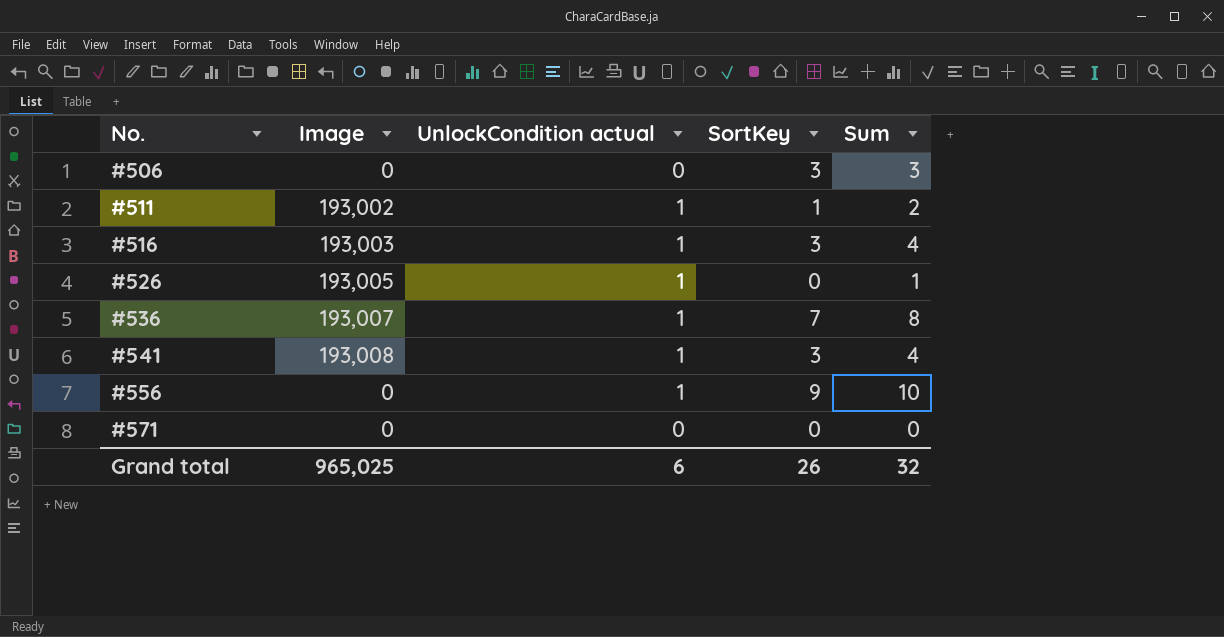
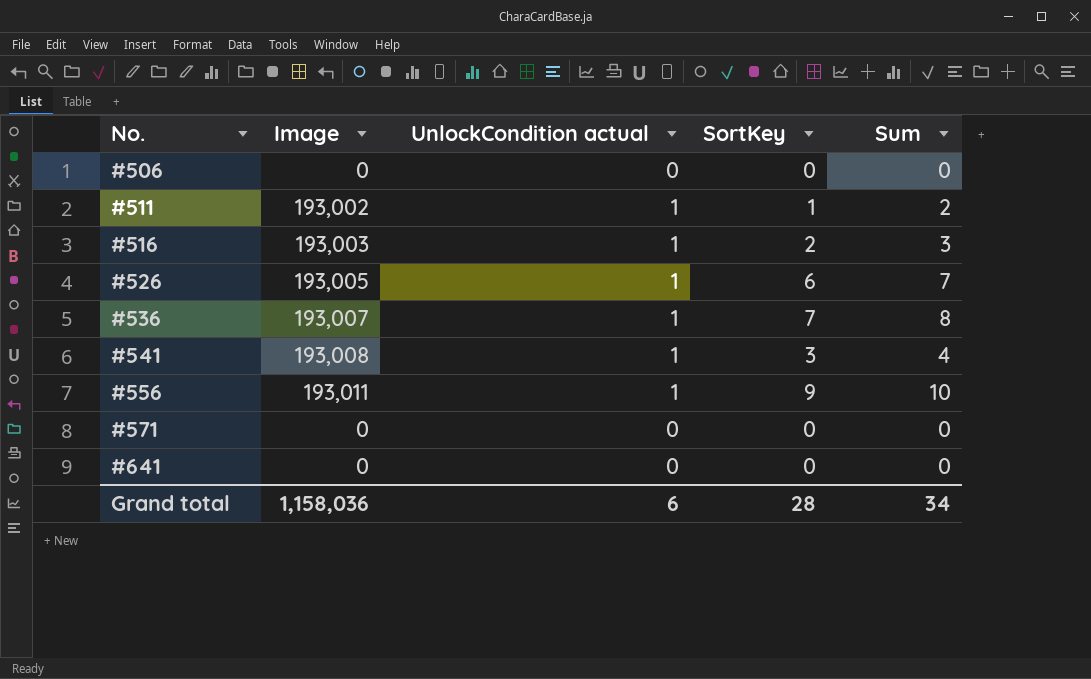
#506 | SortKey: 3 -> 0
#506 | Sum: 3 -> 0
#516 | SortKey: 3 -> 2
#516 | Sum: 4 -> 3
#526 | SortKey: 0 -> 6
#526 | Sum: 1 -> 7
#556 | Image: 0 -> 193,011
row #641: none -> 0 | 0 | 0 | 0
Grand total | Image: 965,025 -> 1,158,036
Grand total | SortKey: 26 -> 28
Grand total | Sum: 32 -> 34

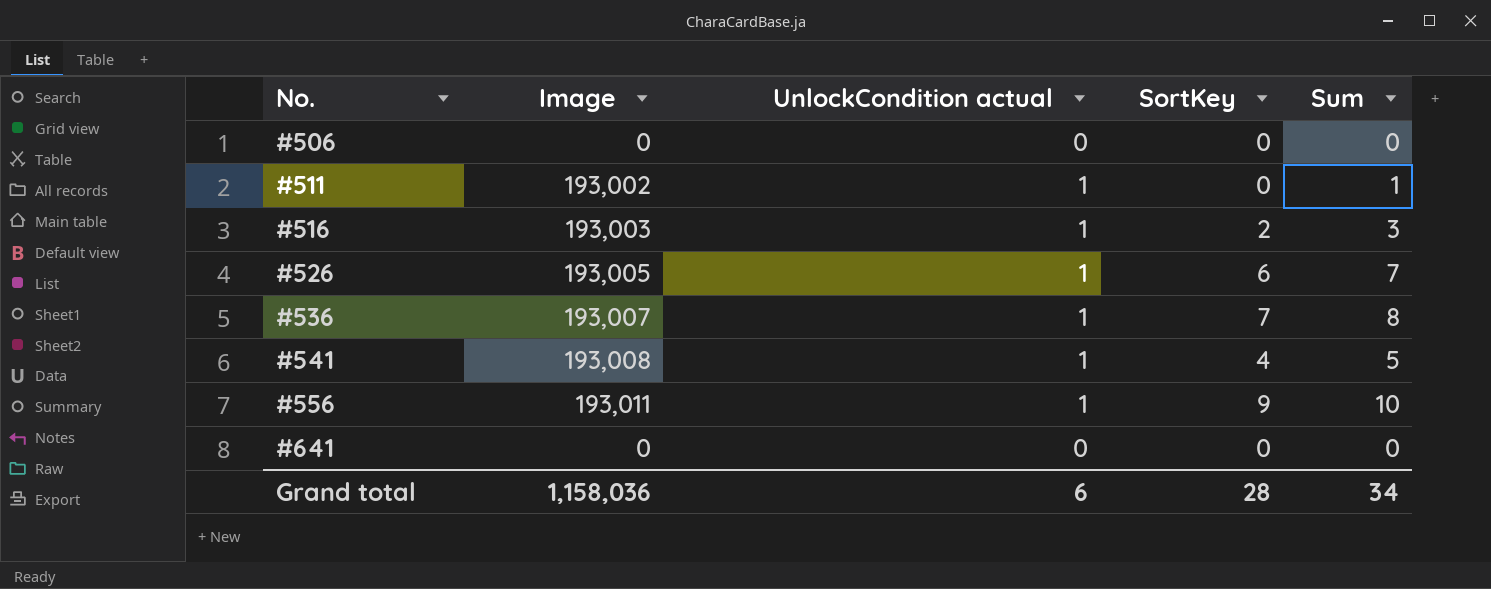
row #571: 0 | 0 | 0 | 0 -> none
#511 | SortKey: 1 -> 0
#511 | Sum: 2 -> 1
#541 | SortKey: 3 -> 4
#541 | Sum: 4 -> 5

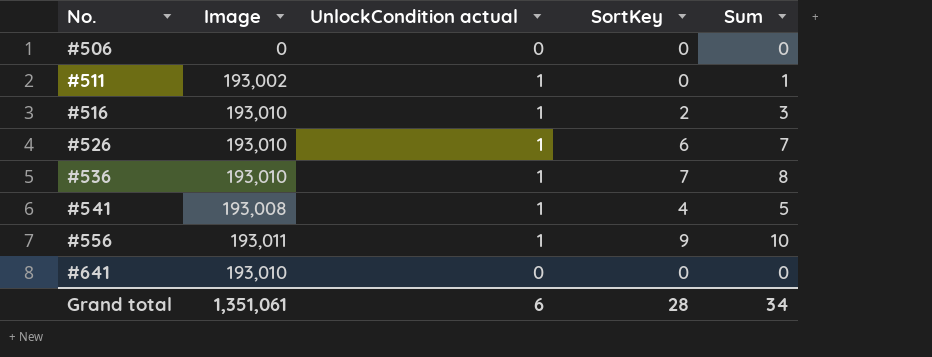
#516 | Image: 193,003 -> 193,010
#526 | Image: 193,005 -> 193,010
#536 | Image: 193,007 -> 193,010
#641 | Image: 0 -> 193,010
Grand total | Image: 1,158,036 -> 1,351,061

